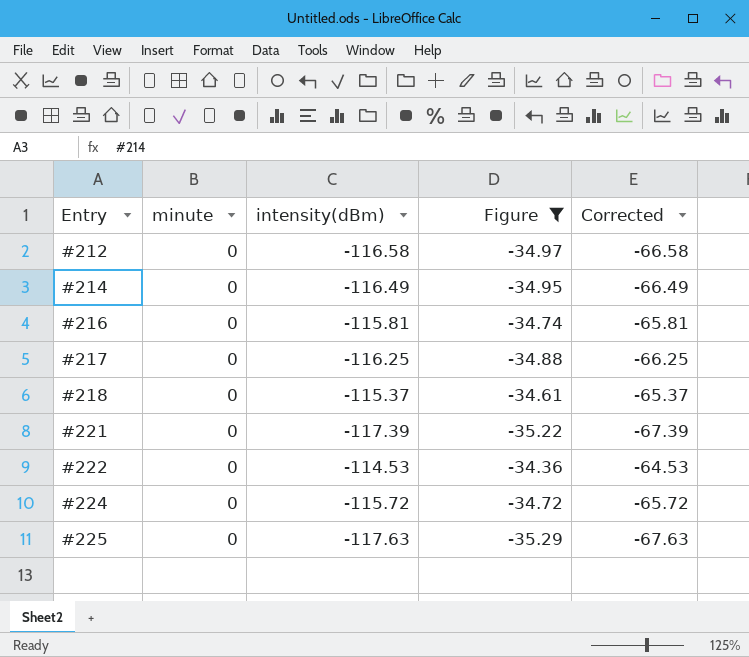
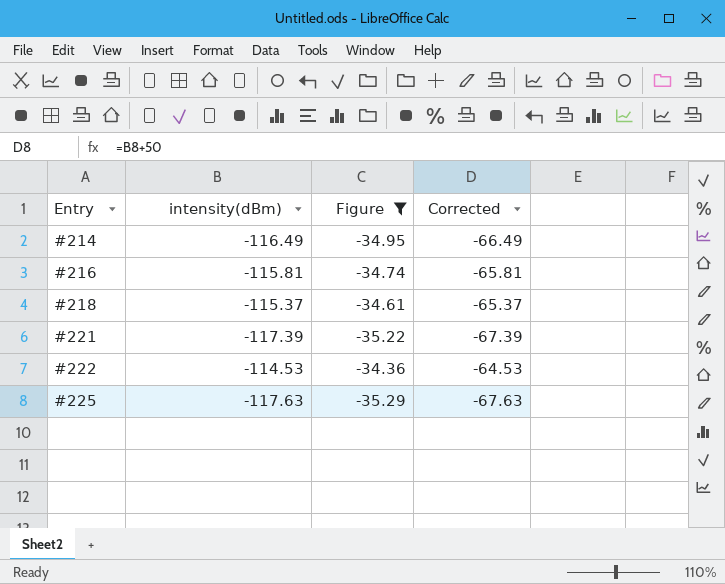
column minute | position: 2 -> none
row #212: 0 | -116.58 | -34.97 | -66.58 -> none
row #217: 0 | -116.25 | -34.88 | -66.25 -> none
row #224: 0 | -115.72 | -34.72 | -65.72 -> none

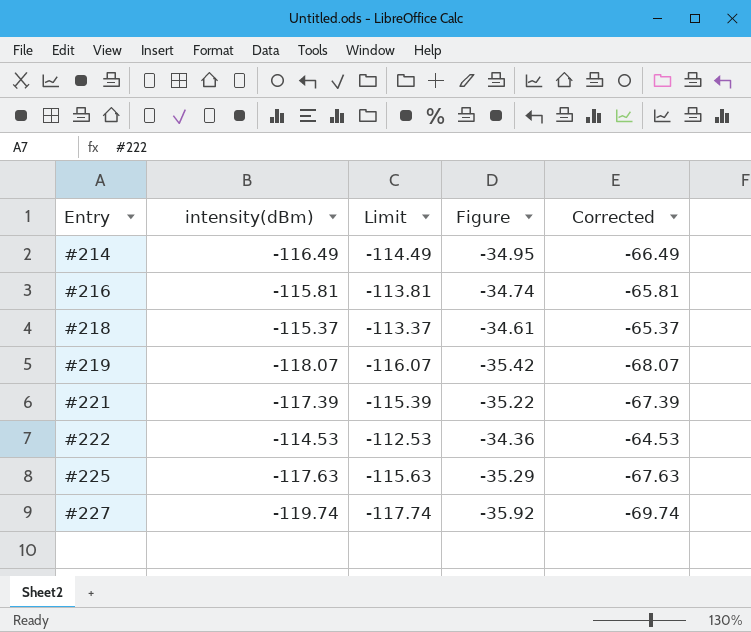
filter: Figure >= -35.29 -> none
column Limit | formula: none -> [intensity(dBm)] + 2

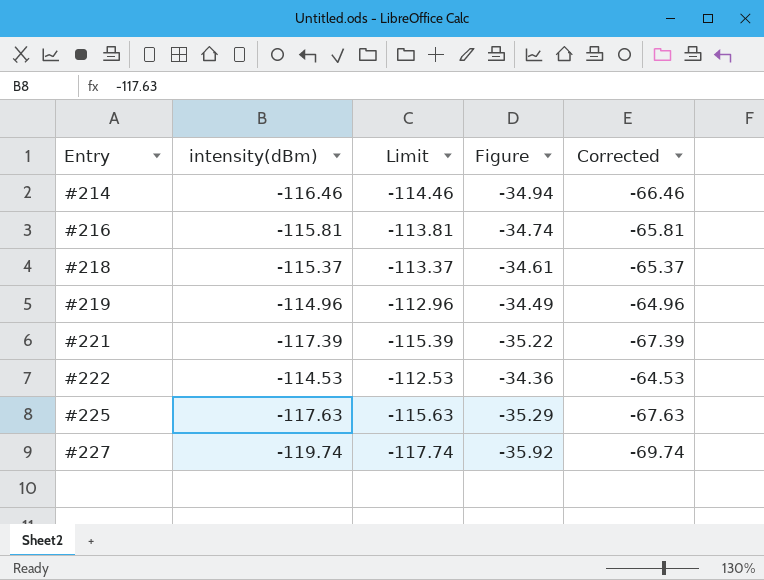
#214 | intensity(dBm): -116.49 -> -116.46
#214 | Limit: -114.49 -> -114.46
#214 | Figure: -34.95 -> -34.94
#214 | Corrected: -66.49 -> -66.46
#219 | intensity(dBm): -118.07 -> -114.96
#219 | Limit: -116.07 -> -112.96
#219 | Figure: -35.42 -> -34.49
#219 | Corrected: -68.07 -> -64.96

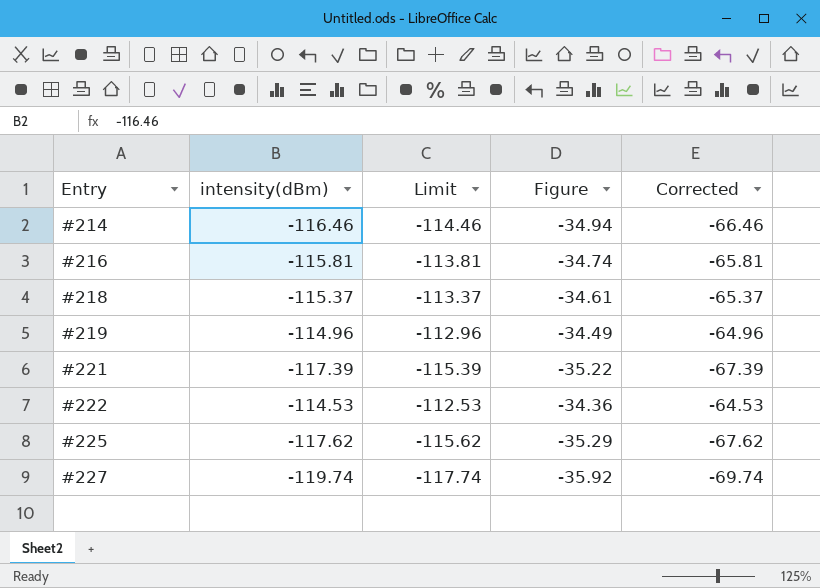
#225 | intensity(dBm): -117.63 -> -117.62
#225 | Limit: -115.63 -> -115.62
#225 | Corrected: -67.63 -> -67.62

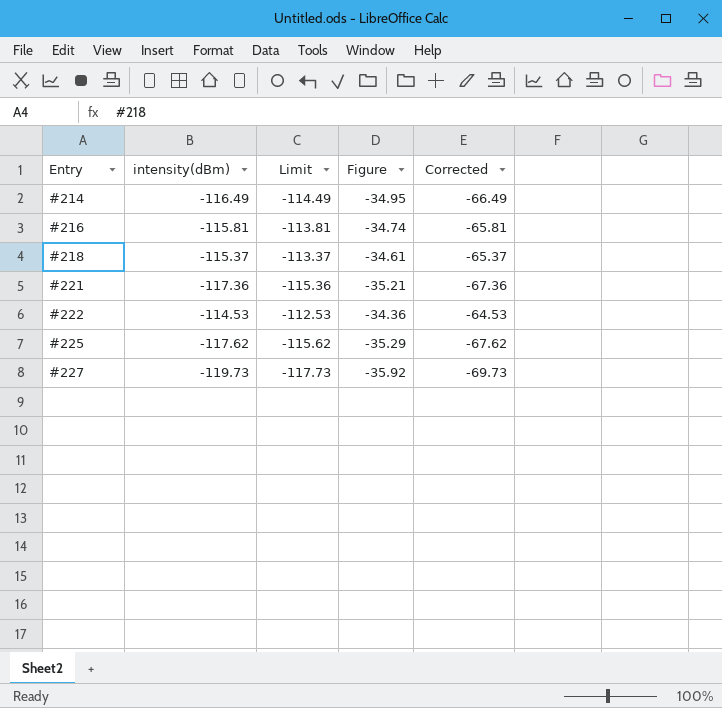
row #219: -114.96 | -112.96 | -34.49 | -64.96 -> none
#214 | intensity(dBm): -116.46 -> -116.49
#214 | Limit: -114.46 -> -114.49
#214 | Figure: -34.94 -> -34.95
#214 | Corrected: -66.46 -> -66.49
#221 | intensity(dBm): -117.39 -> -117.36
#221 | Limit: -115.39 -> -115.36
#221 | Figure: -35.22 -> -35.21
#221 | Corrected: -67.39 -> -67.36
#227 | intensity(dBm): -119.74 -> -119.73
#227 | Limit: -117.74 -> -117.73
#227 | Corrected: -69.74 -> -69.73

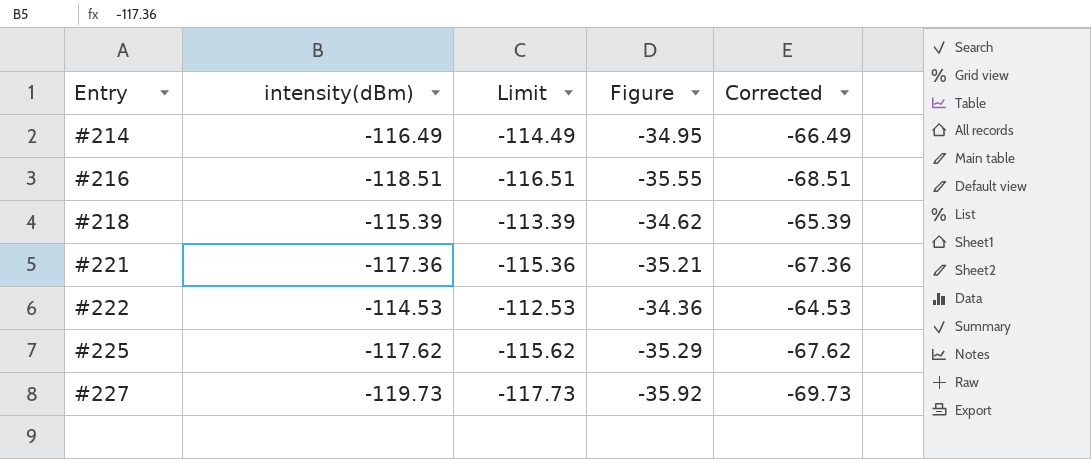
#216 | intensity(dBm): -115.81 -> -118.51
#216 | Limit: -113.81 -> -116.51
#216 | Figure: -34.74 -> -35.55
#216 | Corrected: -65.81 -> -68.51
#218 | intensity(dBm): -115.37 -> -115.39
#218 | Limit: -113.37 -> -113.39
#218 | Figure: -34.61 -> -34.62
#218 | Corrected: -65.37 -> -65.39

